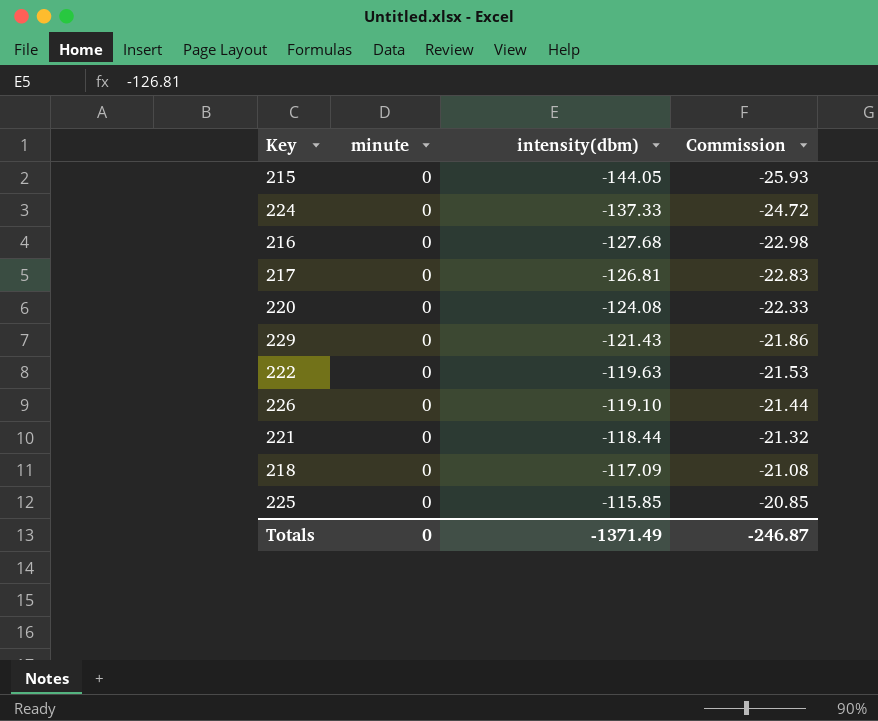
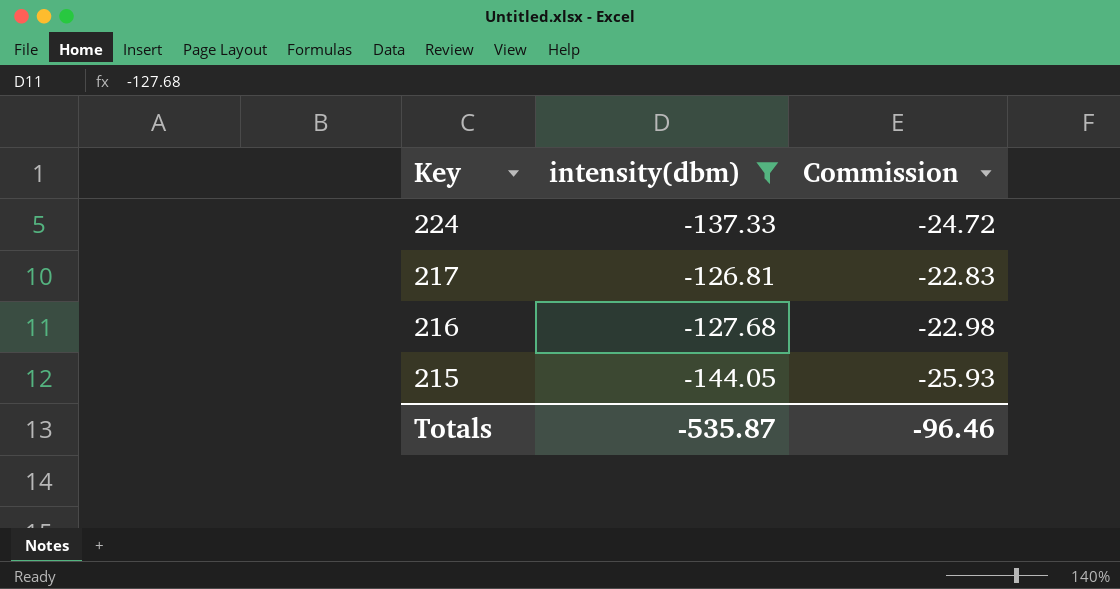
filter: none -> intensity(dbm) <= -126.81
row order: intensity(dbm) ascending -> Key descending
column minute | position: 2 -> none
Totals | intensity(dbm): -1371.49 -> -535.87
Totals | Commission: -246.87 -> -96.46

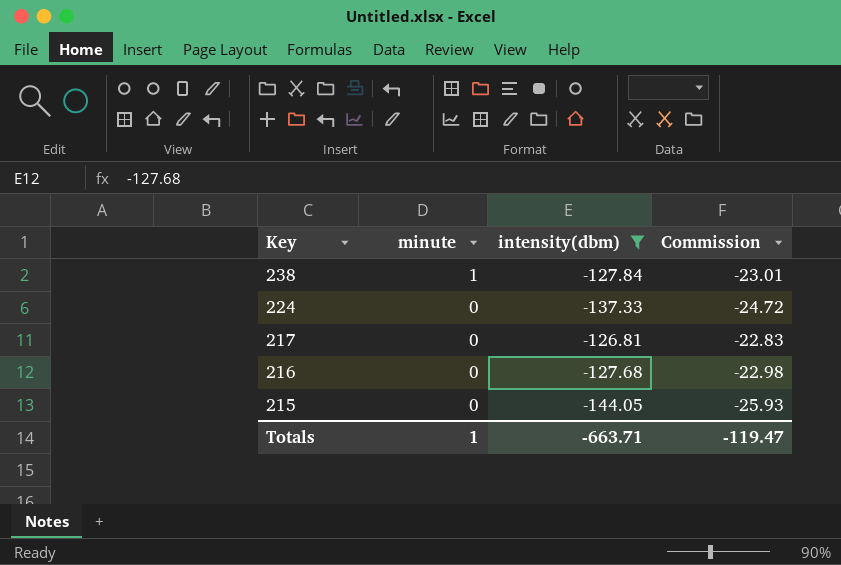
column minute | position: none -> 2
row 238: none -> 1 | -127.84 | -23.01
Totals | intensity(dbm): -535.87 -> -663.71
Totals | Commission: -96.46 -> -119.47

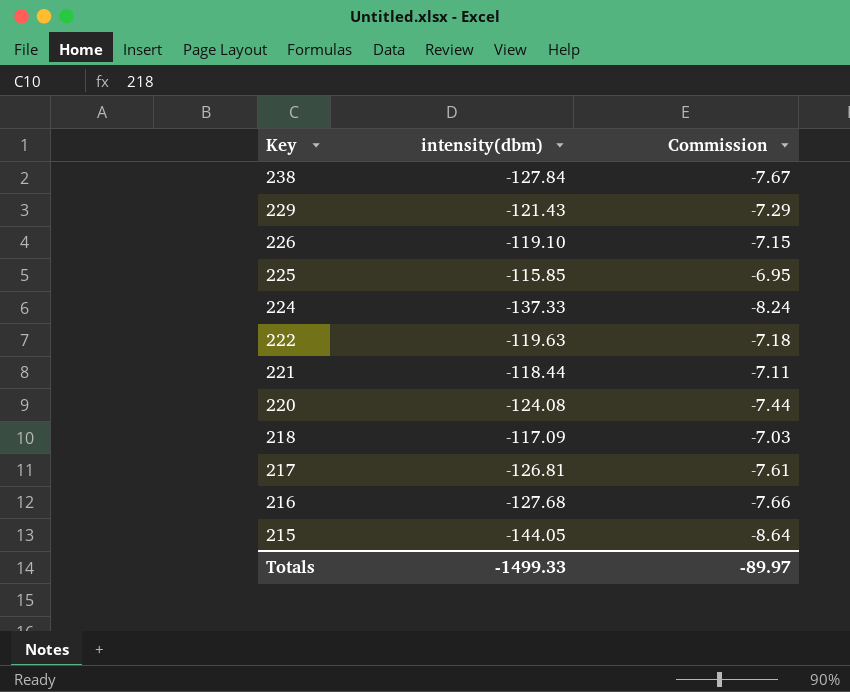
filter: intensity(dbm) <= -126.81 -> none
column minute | position: 2 -> none
column Commission | formula: [intensity(dbm)] * 0.18 -> [intensity(dbm)] * 0.06
Totals | intensity(dbm): -663.71 -> -1499.33
Totals | Commission: -119.47 -> -89.97

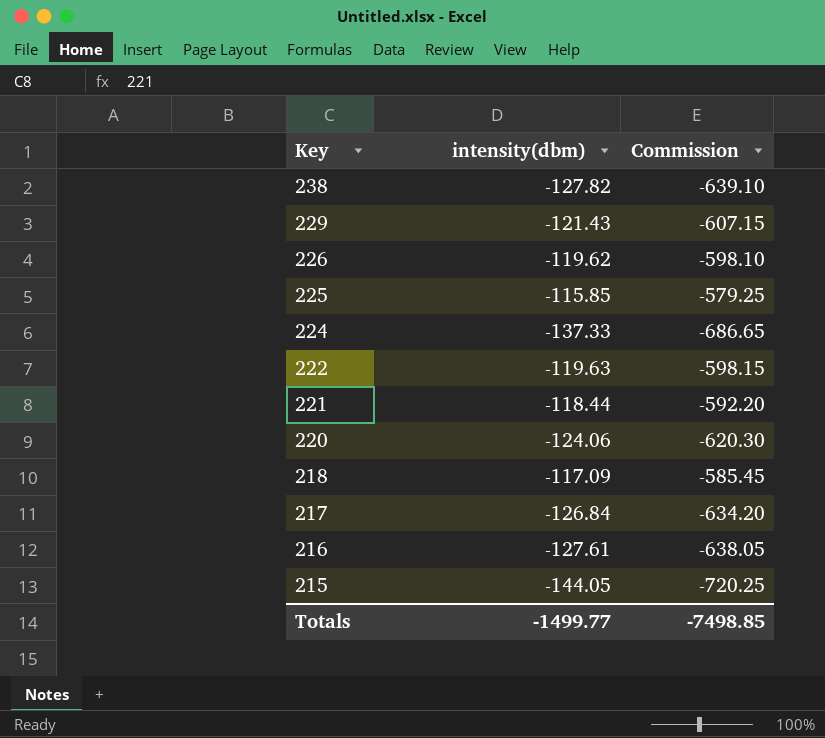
column Commission | formula: [intensity(dbm)] * 0.06 -> [intensity(dbm)] * 5
238 | intensity(dbm): -127.84 -> -127.82
226 | intensity(dbm): -119.10 -> -119.62
220 | intensity(dbm): -124.08 -> -124.06
217 | intensity(dbm): -126.81 -> -126.84
216 | intensity(dbm): -127.68 -> -127.61
Totals | intensity(dbm): -1499.33 -> -1499.77
Totals | Commission: -89.97 -> -7498.85

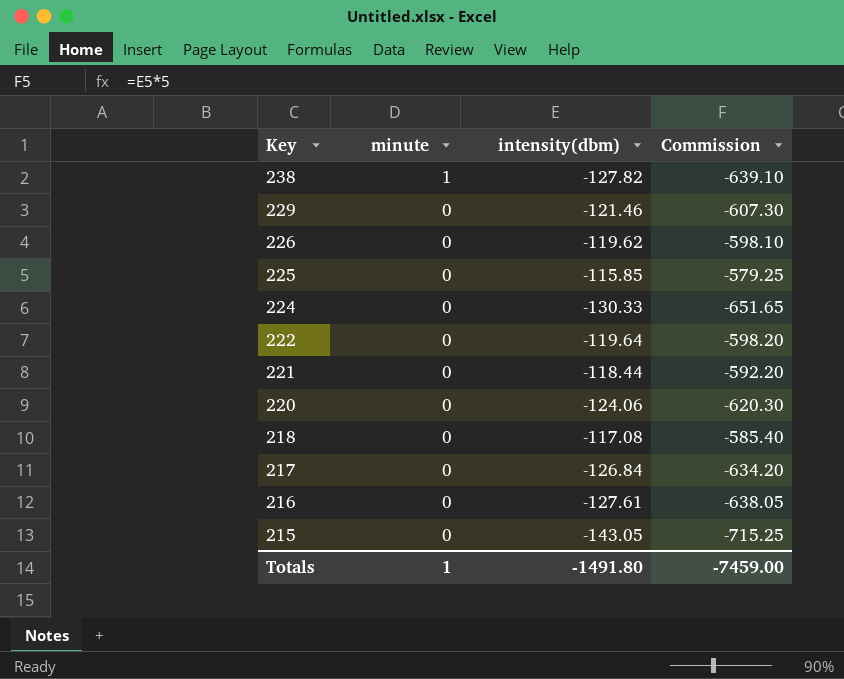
column minute | position: none -> 2
229 | intensity(dbm): -121.43 -> -121.46
229 | Commission: -607.15 -> -607.30
224 | intensity(dbm): -137.33 -> -130.33
224 | Commission: -686.65 -> -651.65
222 | intensity(dbm): -119.63 -> -119.64
222 | Commission: -598.15 -> -598.20
218 | intensity(dbm): -117.09 -> -117.08
218 | Commission: -585.45 -> -585.40
215 | intensity(dbm): -144.05 -> -143.05
215 | Commission: -720.25 -> -715.25
Totals | intensity(dbm): -1499.77 -> -1491.80
Totals | Commission: -7498.85 -> -7459.00

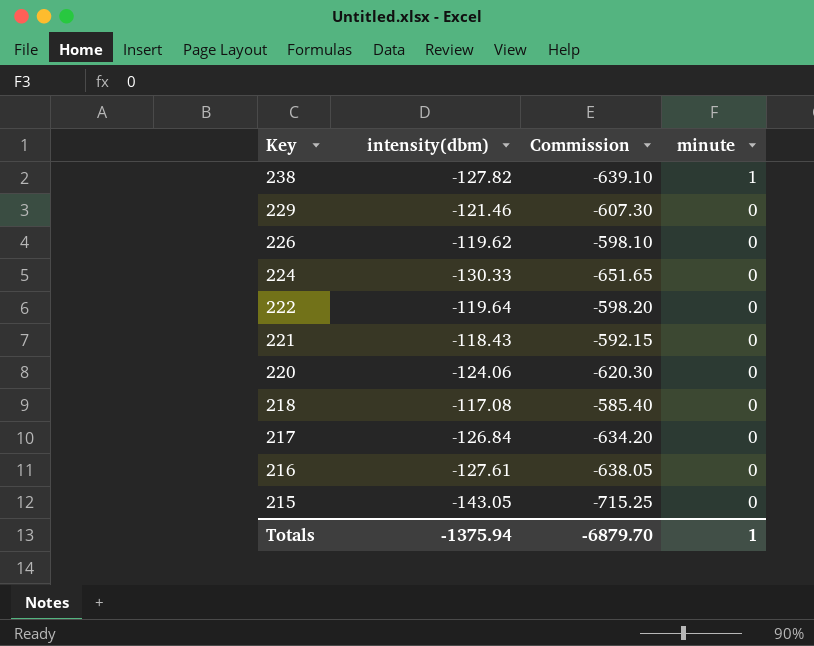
column minute | position: 2 -> 4
row 225: 0 | -115.85 | -579.25 -> none
221 | intensity(dbm): -118.44 -> -118.43
221 | Commission: -592.20 -> -592.15
Totals | intensity(dbm): -1491.80 -> -1375.94
Totals | Commission: -7459.00 -> -6879.70

